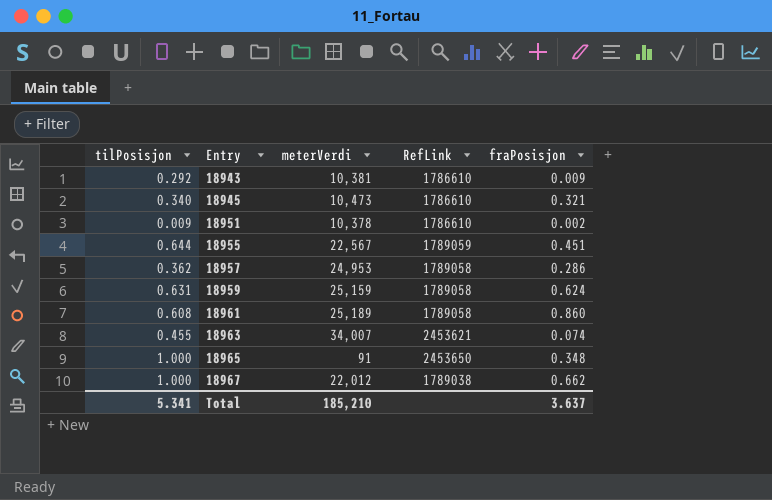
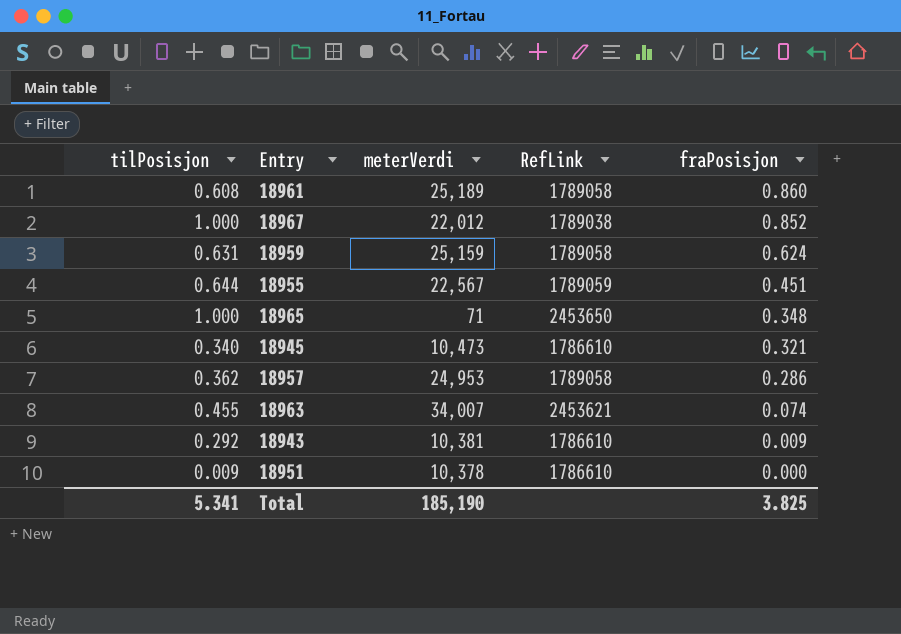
row order: Entry ascending -> fraPosisjon descending
18967 | fraPosisjon: 0.662 -> 0.852
18965 | meterVerdi: 91 -> 71
18951 | fraPosisjon: 0.002 -> 0.000
Total | meterVerdi: 185,210 -> 185,190
Total | fraPosisjon: 3.637 -> 3.825

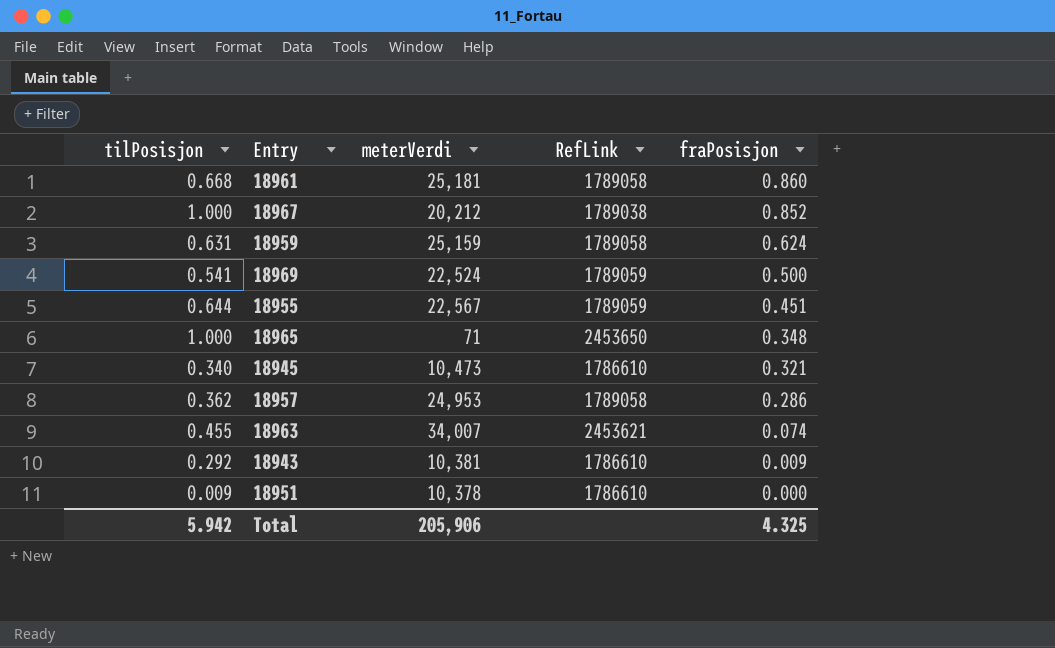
18961 | tilPosisjon: 0.608 -> 0.668
18961 | meterVerdi: 25,189 -> 25,181
18967 | meterVerdi: 22,012 -> 20,212
row 18969: none -> 0.541 | 22,524 | 1789059 | 0.500
Total | tilPosisjon: 5.341 -> 5.942
Total | meterVerdi: 185,190 -> 205,906
Total | fraPosisjon: 3.825 -> 4.325

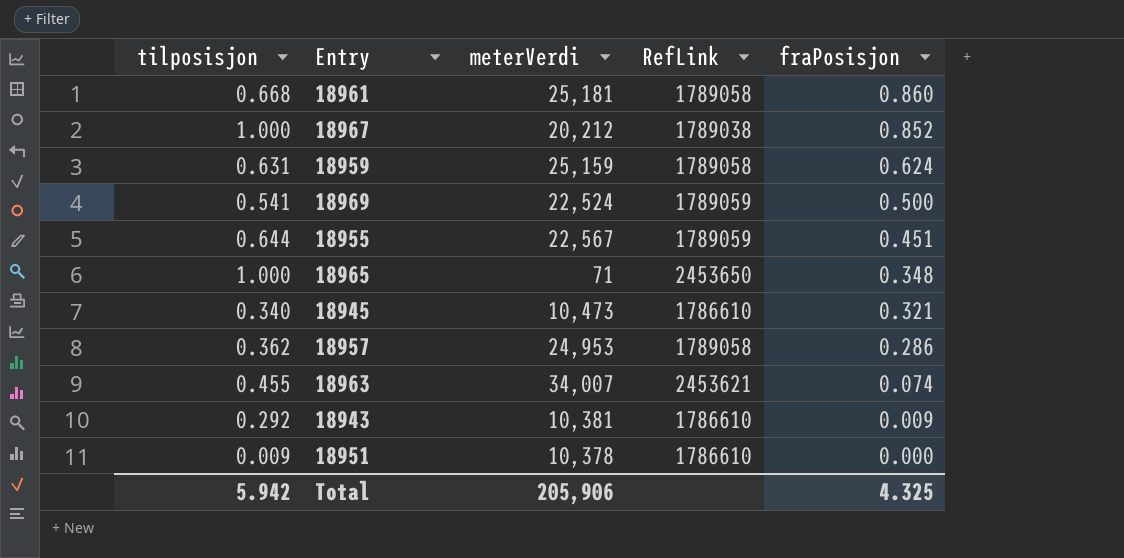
column name: tilPosisjon -> tilposisjon

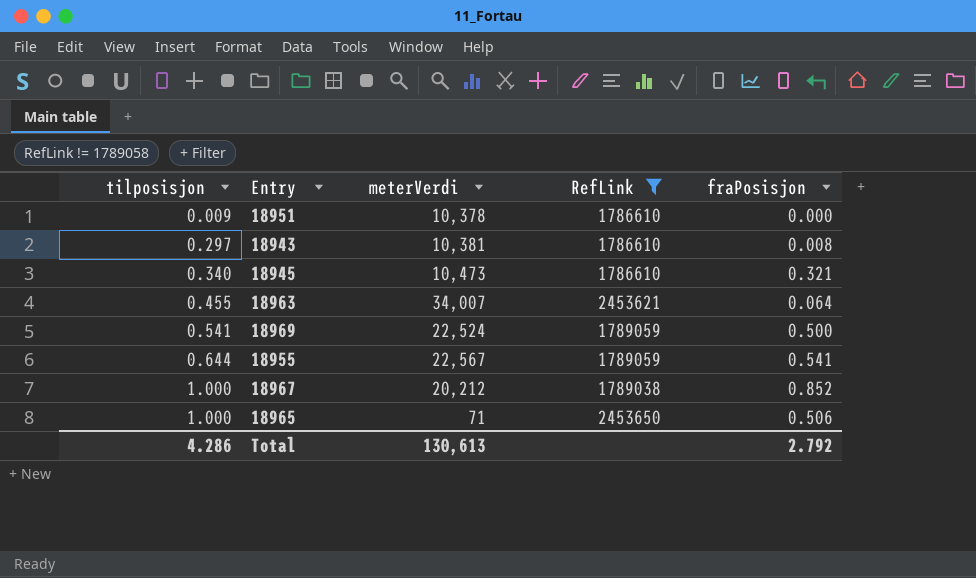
filter: none -> RefLink != 1789058
row order: fraPosisjon descending -> tilposisjon ascending
18943 | tilposisjon: 0.292 -> 0.297
18943 | fraPosisjon: 0.009 -> 0.008
18963 | fraPosisjon: 0.074 -> 0.064
18955 | fraPosisjon: 0.451 -> 0.541
18965 | fraPosisjon: 0.348 -> 0.506
Total | tilposisjon: 5.942 -> 4.286
Total | meterVerdi: 205,906 -> 130,613
Total | fraPosisjon: 4.325 -> 2.792

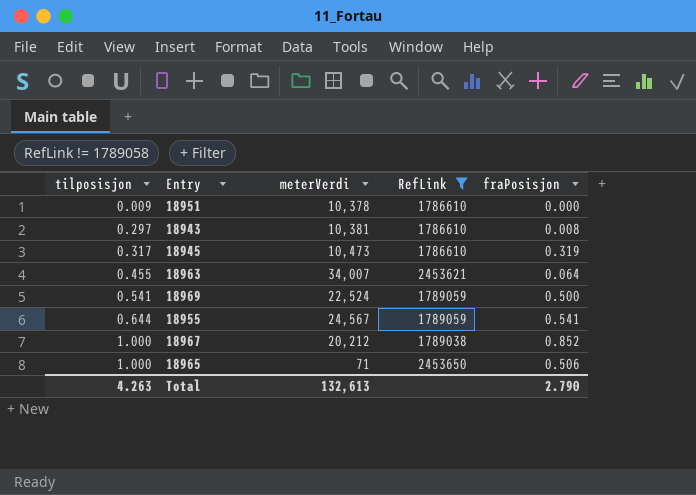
18945 | tilposisjon: 0.340 -> 0.317
18945 | fraPosisjon: 0.321 -> 0.319
18955 | meterVerdi: 22,567 -> 24,567
Total | tilposisjon: 4.286 -> 4.263
Total | meterVerdi: 130,613 -> 132,613
Total | fraPosisjon: 2.792 -> 2.790

